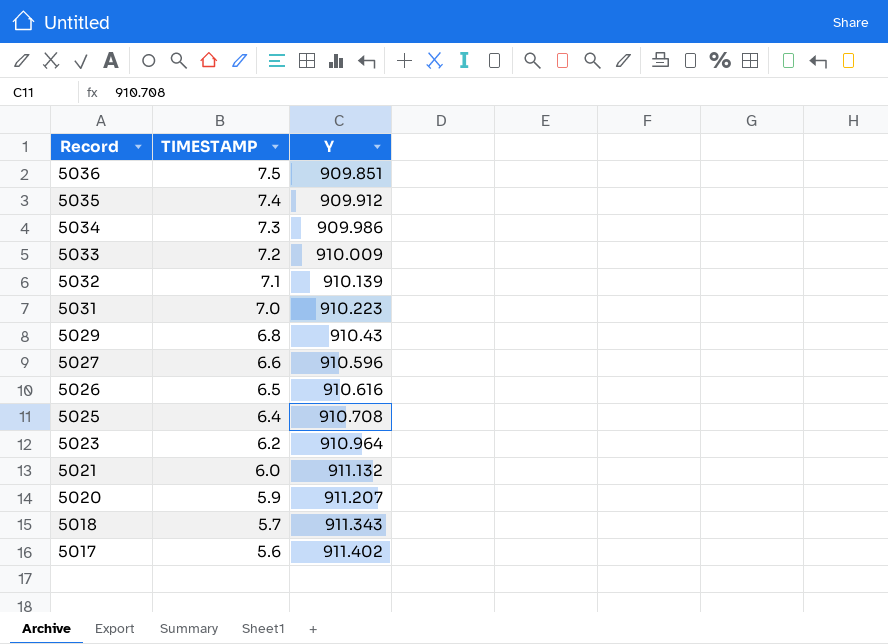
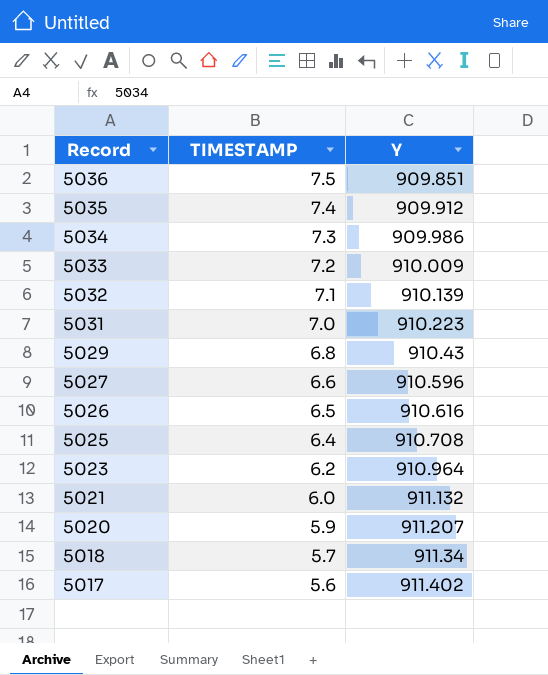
5018 | Y: 911.343 -> 911.34

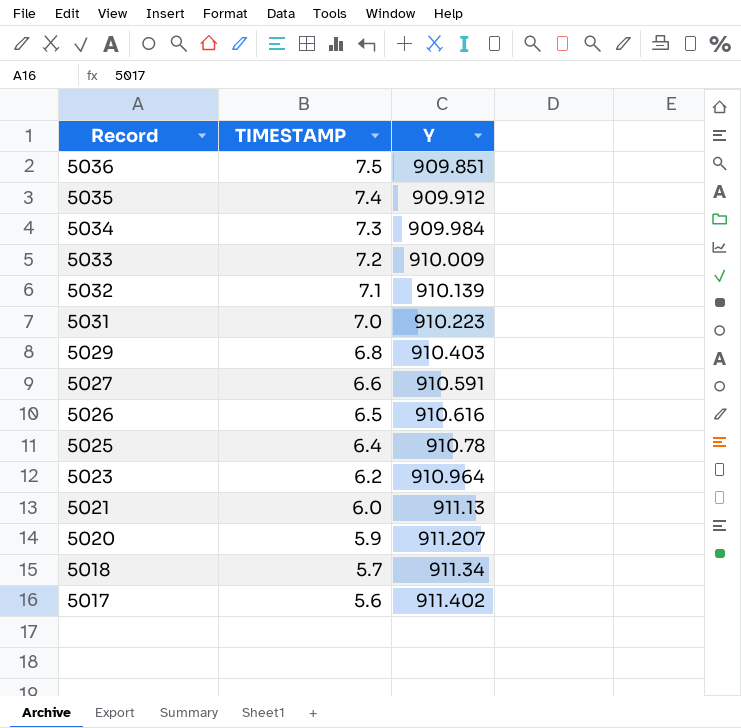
5034 | Y: 909.986 -> 909.984
5029 | Y: 910.43 -> 910.403
5027 | Y: 910.596 -> 910.591
5025 | Y: 910.708 -> 910.78
5021 | Y: 911.132 -> 911.13

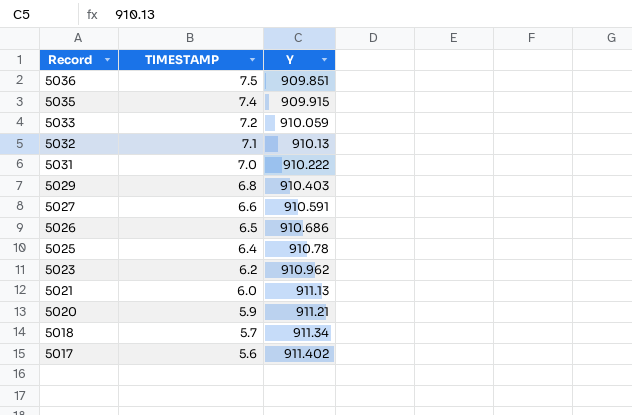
row 5034: 7.3 | 909.984 -> none
5035 | Y: 909.912 -> 909.915
5033 | Y: 910.009 -> 910.059
5032 | Y: 910.139 -> 910.13
5031 | Y: 910.223 -> 910.222
5026 | Y: 910.616 -> 910.686
5023 | Y: 910.964 -> 910.962
5020 | Y: 911.207 -> 911.21

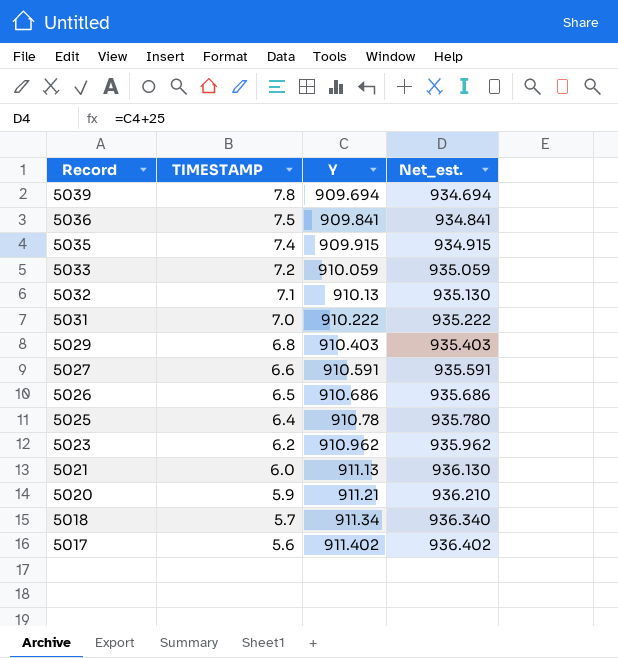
column Net_est. | formula: none -> [Y] + 25
row 5039: none -> 7.8 | 909.694 | 934.694
5036 | Y: 909.851 -> 909.841

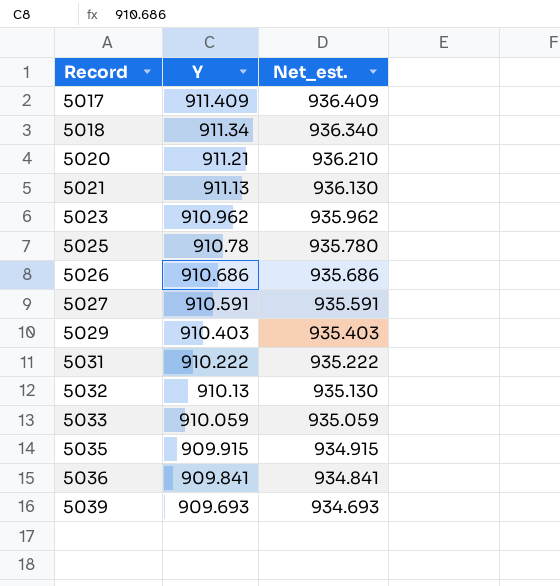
row order: Record descending -> Record ascending
column TIMESTAMP | position: 2 -> none
5017 | Y: 911.402 -> 911.409
5017 | Net_est.: 936.402 -> 936.409
5039 | Y: 909.694 -> 909.693
5039 | Net_est.: 934.694 -> 934.693

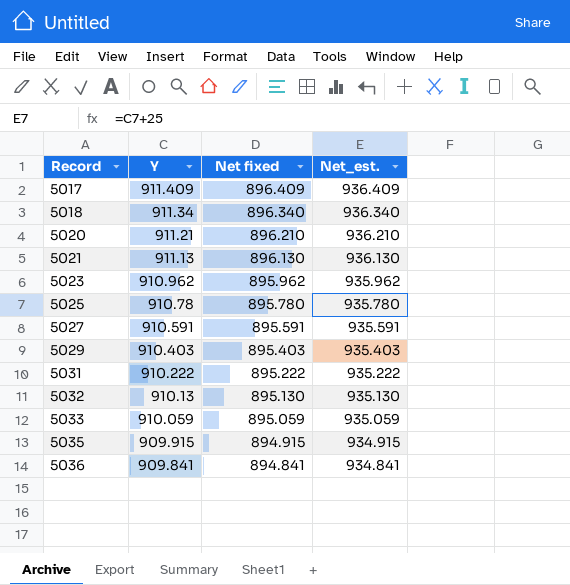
column Net fixed | formula: none -> [Y] - 15
row 5026: 910.686 | 935.686 -> none
row 5039: 909.693 | 934.693 -> none

